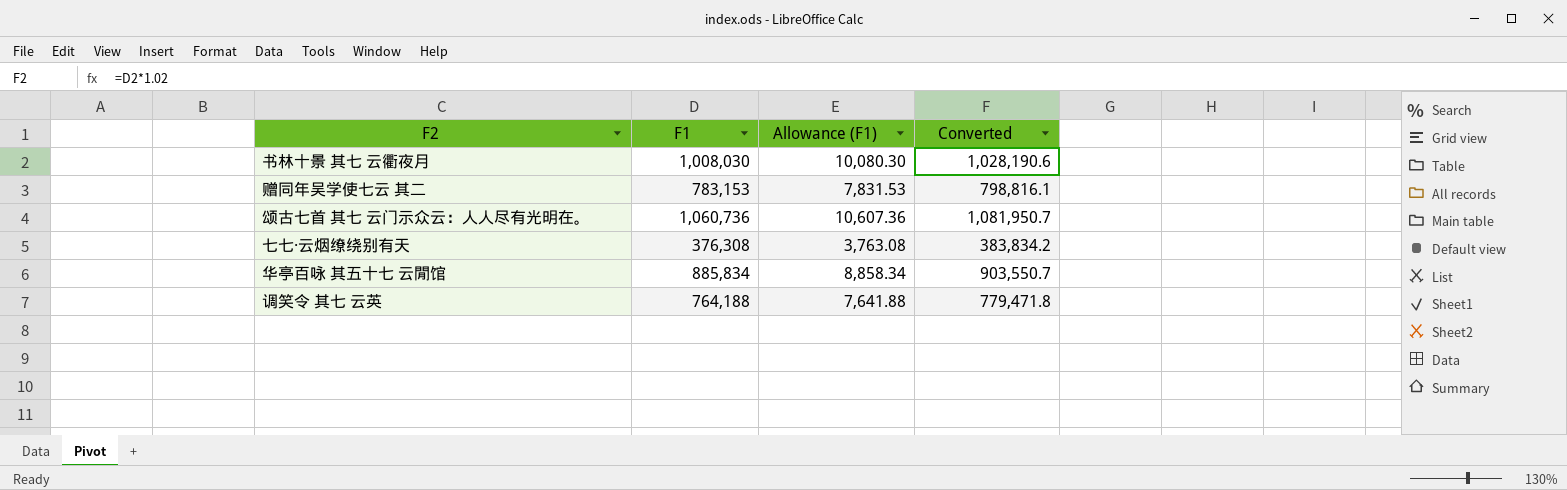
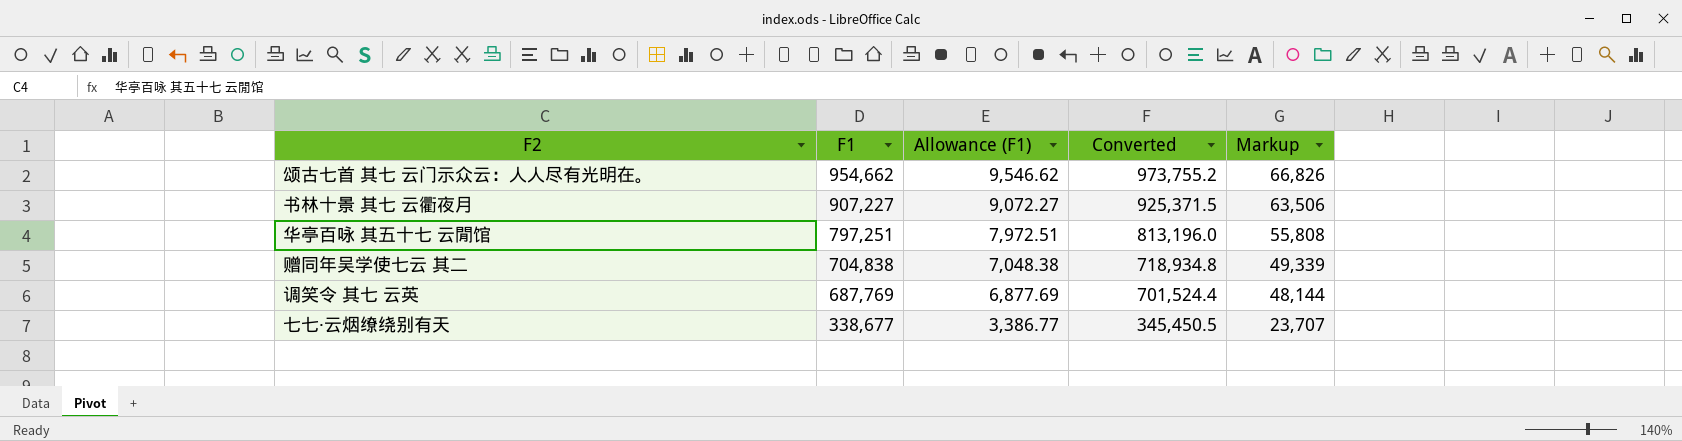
row order: none -> F1 descending
column Markup | formula: none -> [F1] * 0.07
颂古七首 其七 云门示众云：人人尽有光明在。 | F1: 1,060,736 -> 954,662
颂古七首 其七 云门示众云：人人尽有光明在。 | Allowance (F1): 10,607.36 -> 9,546.62
颂古七首 其七 云门示众云：人人尽有光明在。 | Converted: 1,081,950.7 -> 973,755.2
书林十景 其七 云衢夜月 | F1: 1,008,030 -> 907,227
书林十景 其七 云衢夜月 | Allowance (F1): 10,080.30 -> 9,072.27
书林十景 其七 云衢夜月 | Converted: 1,028,190.6 -> 925,371.5
华亭百咏 其五十七 云閒馆 | F1: 885,834 -> 797,251
华亭百咏 其五十七 云閒馆 | Allowance (F1): 8,858.34 -> 7,972.51
华亭百咏 其五十七 云閒馆 | Converted: 903,550.7 -> 813,196.0
赠同年吴学使七云 其二 | F1: 783,153 -> 704,838
赠同年吴学使七云 其二 | Allowance (F1): 7,831.53 -> 7,048.38
赠同年吴学使七云 其二 | Converted: 798,816.1 -> 718,934.8
调笑令 其七 云英 | F1: 764,188 -> 687,769
调笑令 其七 云英 | Allowance (F1): 7,641.88 -> 6,877.69
调笑令 其七 云英 | Converted: 779,471.8 -> 701,524.4
七七·云烟缭绕别有天 | F1: 376,308 -> 338,677
七七·云烟缭绕别有天 | Allowance (F1): 3,763.08 -> 3,386.77
七七·云烟缭绕别有天 | Converted: 383,834.2 -> 345,450.5

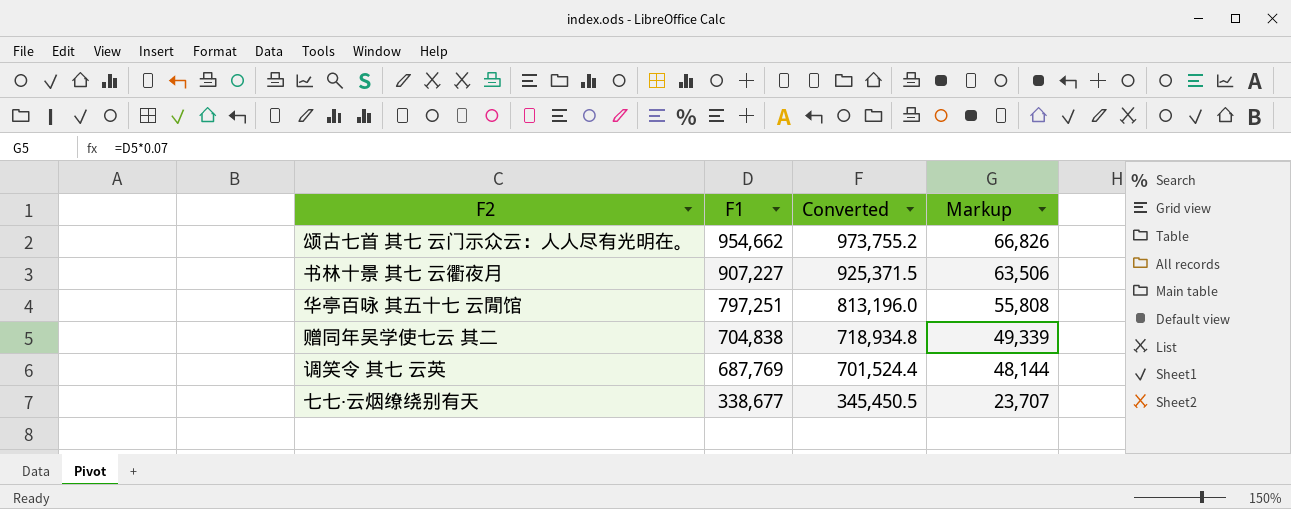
column Allowance (F1) | formula: [F1] * 0.01 -> none

